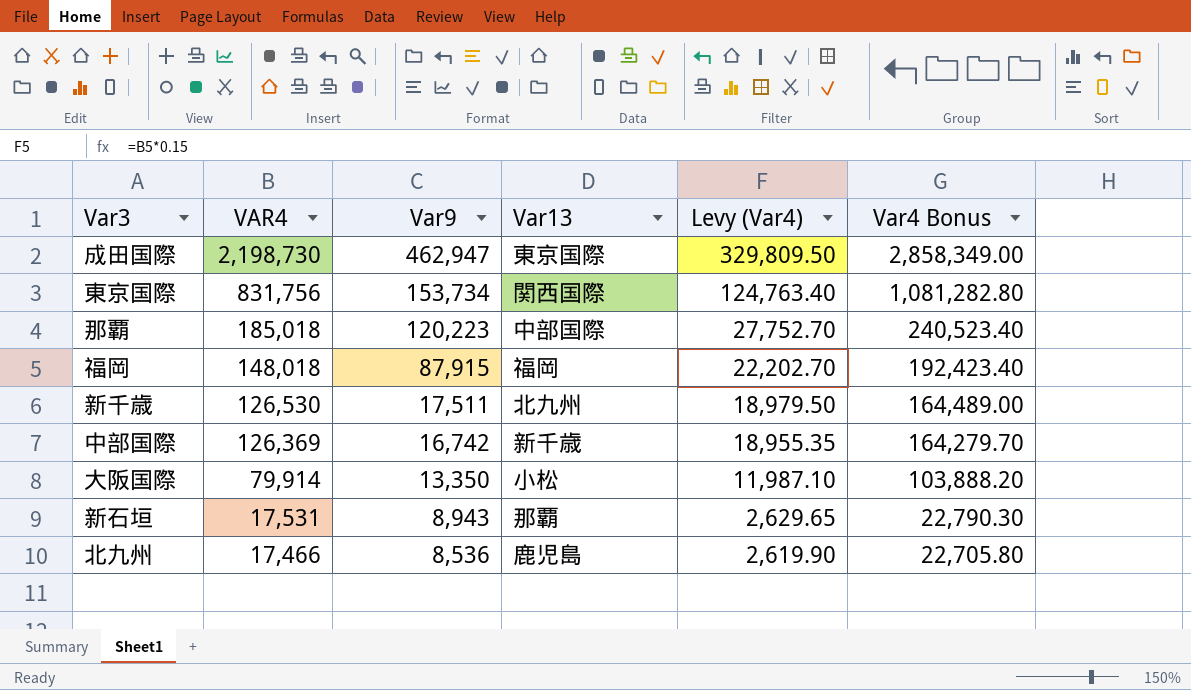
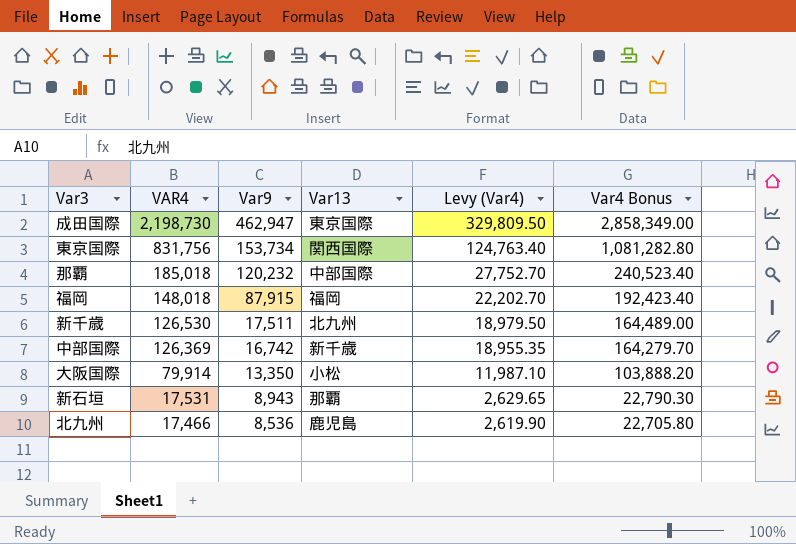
那覇 | Var9: 120,223 -> 120,232

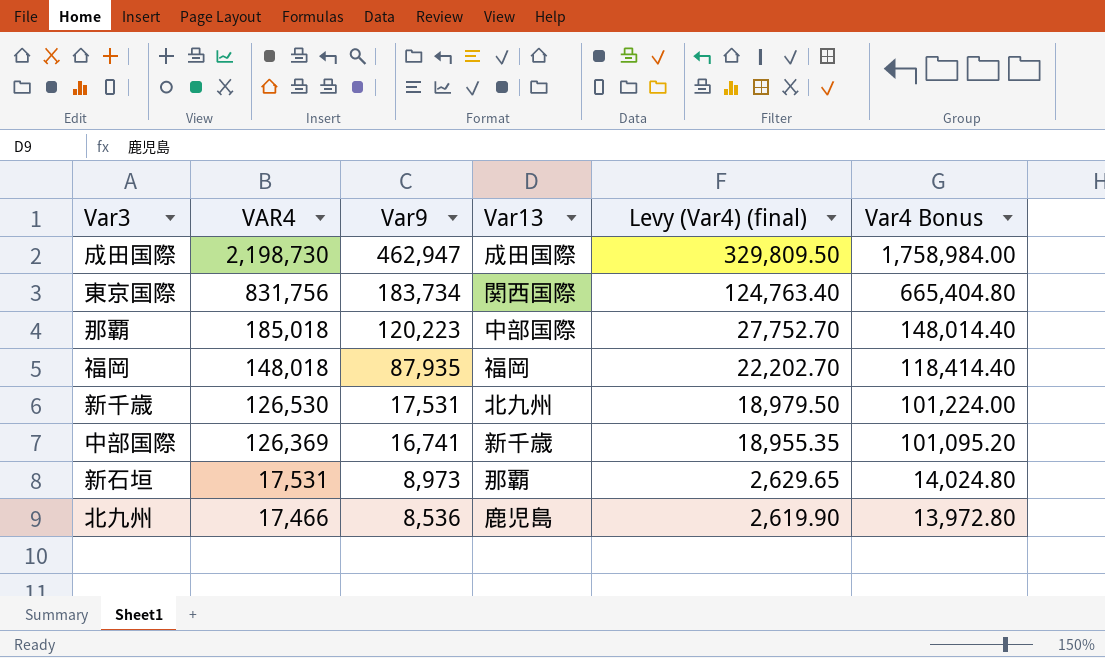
column name: Levy (Var4) -> Levy (Var4) (final)
column Var4 Bonus | formula: [VAR4] * 1.3 -> [VAR4] * 0.8
row 大阪国際: 79,914 | 13,350 | 小松 | 11,987.10 | 103,888.20 -> none
成田国際 | Var13: 東京国際 -> 成田国際
東京国際 | Var9: 153,734 -> 183,734
那覇 | Var9: 120,232 -> 120,223
福岡 | Var9: 87,915 -> 87,935
新千歳 | Var9: 17,511 -> 17,531
中部国際 | Var9: 16,742 -> 16,741
新石垣 | Var9: 8,943 -> 8,973

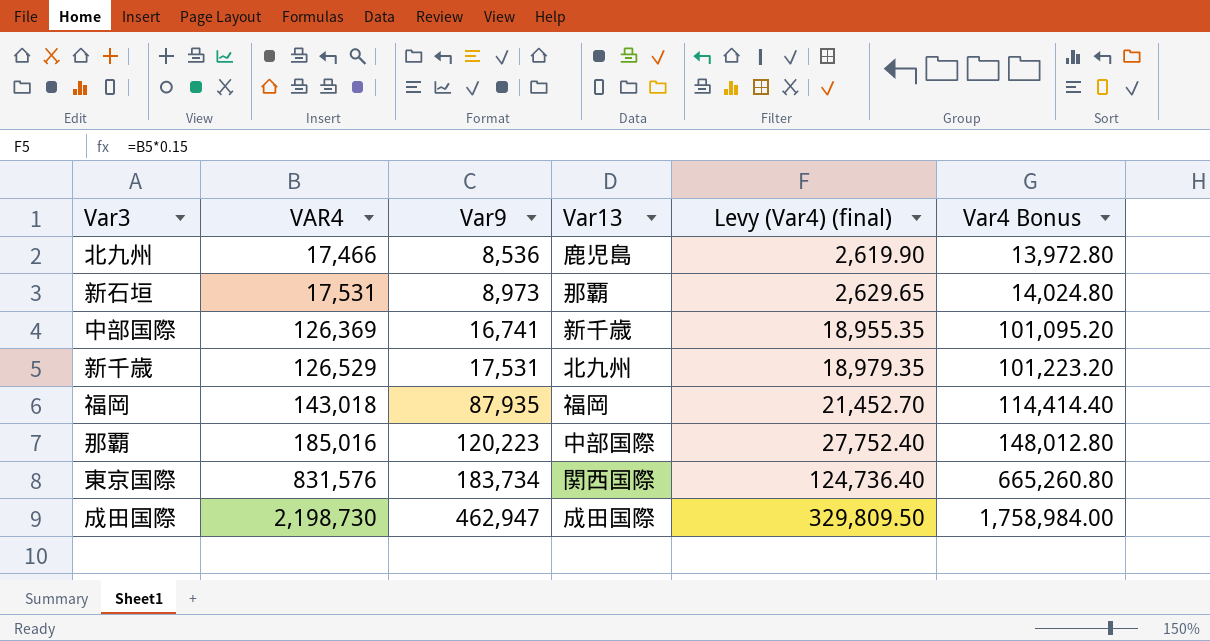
row order: VAR4 descending -> VAR4 ascending
新千歳 | VAR4: 126,530 -> 126,529
新千歳 | Levy (Var4) (final): 18,979.50 -> 18,979.35
新千歳 | Var4 Bonus: 101,224.00 -> 101,223.20
福岡 | VAR4: 148,018 -> 143,018
福岡 | Levy (Var4) (final): 22,202.70 -> 21,452.70
福岡 | Var4 Bonus: 118,414.40 -> 114,414.40
那覇 | VAR4: 185,018 -> 185,016
那覇 | Levy (Var4) (final): 27,752.70 -> 27,752.40
那覇 | Var4 Bonus: 148,014.40 -> 148,012.80
東京国際 | VAR4: 831,756 -> 831,576
東京国際 | Levy (Var4) (final): 124,763.40 -> 124,736.40
東京国際 | Var4 Bonus: 665,404.80 -> 665,260.80

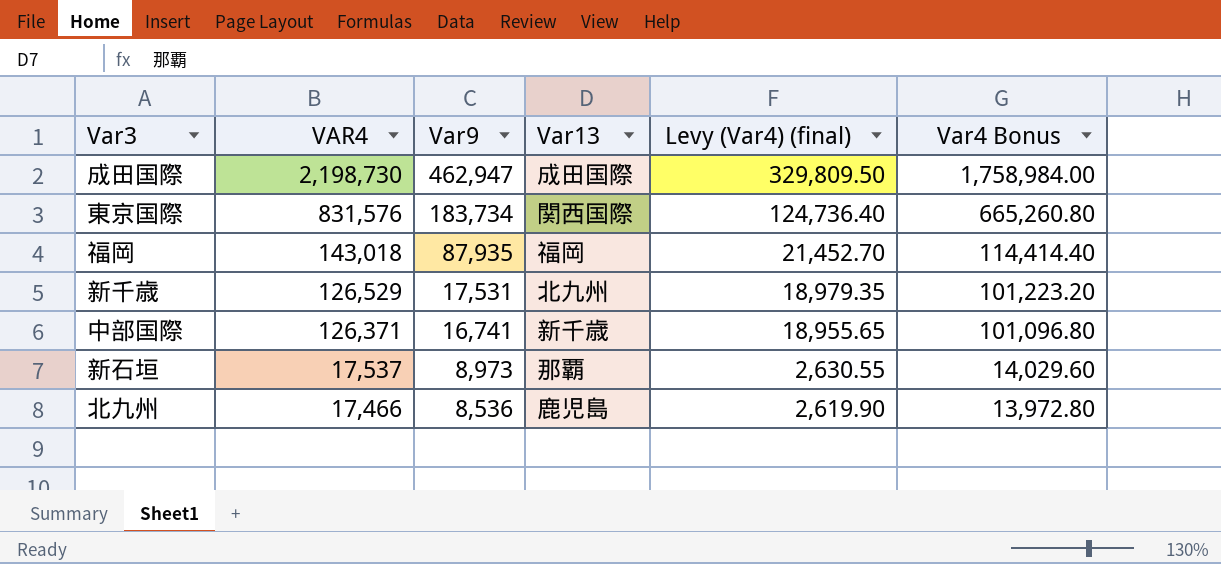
row order: VAR4 ascending -> VAR4 descending
row 那覇: 185,016 | 120,223 | 中部国際 | 27,752.40 | 148,012.80 -> none
中部国際 | VAR4: 126,369 -> 126,371
中部国際 | Levy (Var4) (final): 18,955.35 -> 18,955.65
中部国際 | Var4 Bonus: 101,095.20 -> 101,096.80
新石垣 | VAR4: 17,531 -> 17,537
新石垣 | Levy (Var4) (final): 2,629.65 -> 2,630.55
新石垣 | Var4 Bonus: 14,024.80 -> 14,029.60

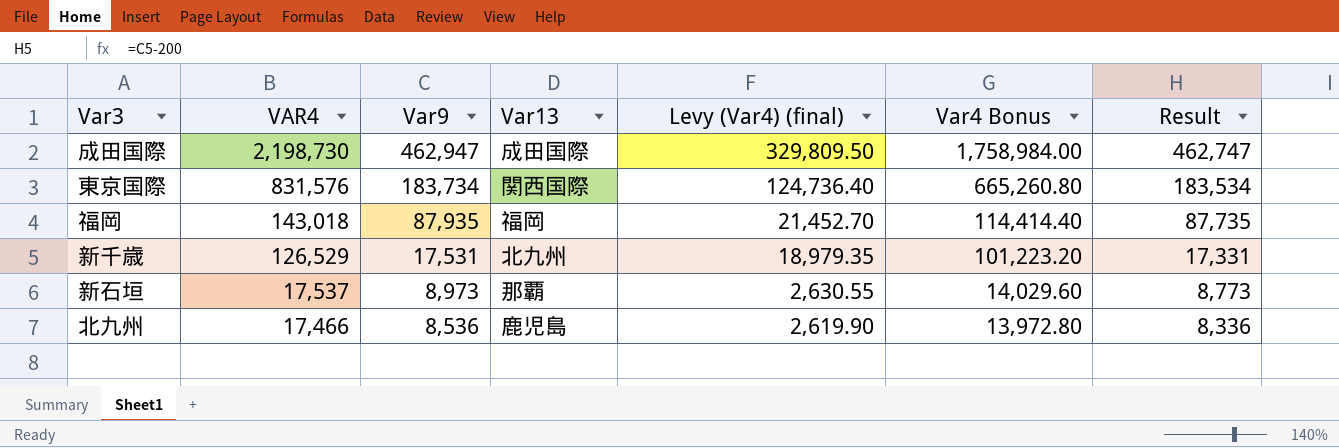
column Result | formula: none -> [Var9] - 200
row 中部国際: 126,371 | 16,741 | 新千歳 | 18,955.65 | 101,096.80 -> none

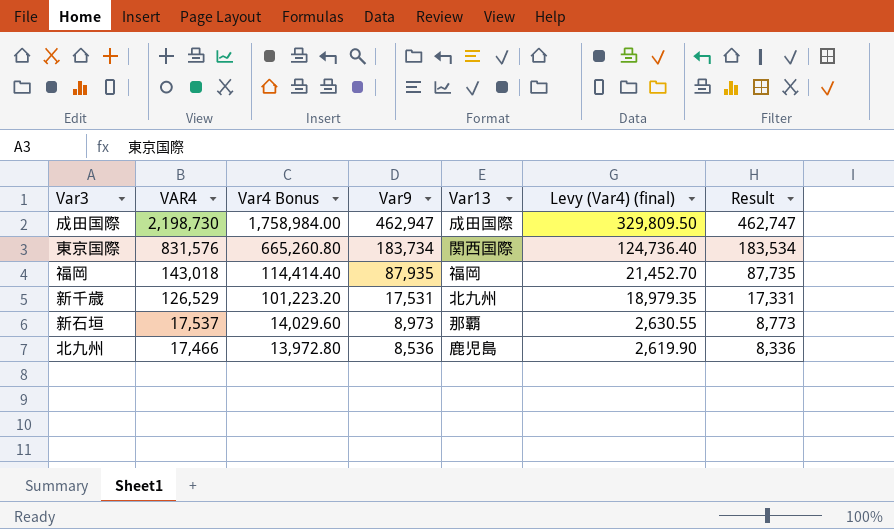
column Var4 Bonus | position: 6 -> 3

